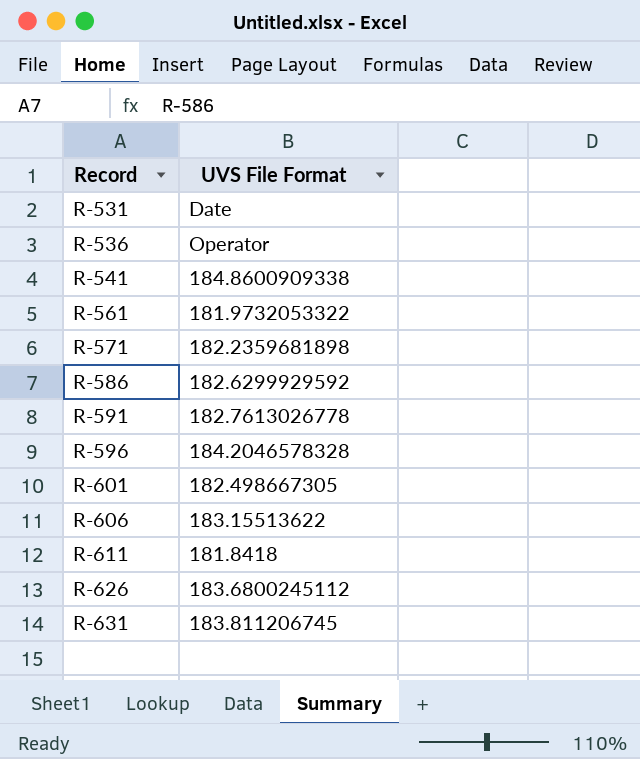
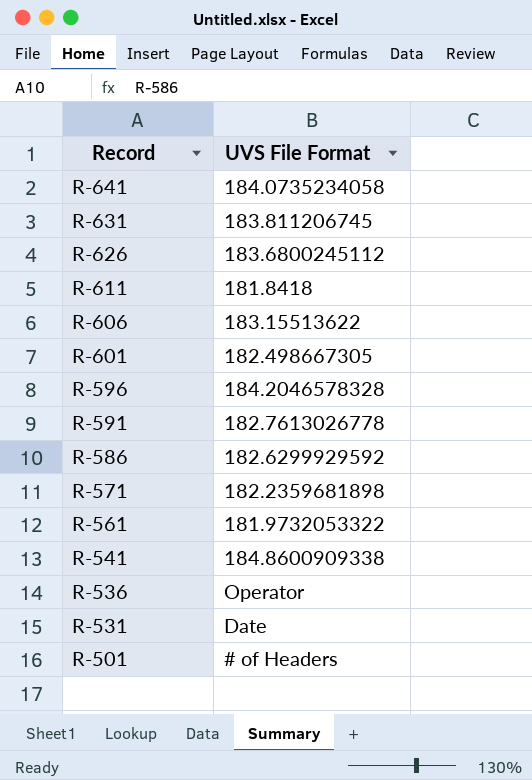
row order: Record ascending -> Record descending
row R-641: none -> 184.0735234058
row R-501: none -> # of Headers

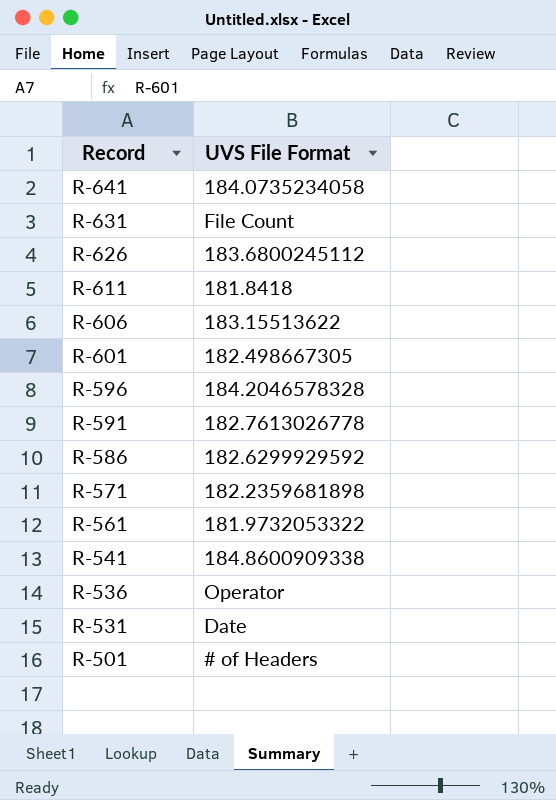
R-631 | UVS File Format: 183.811206745 -> File Count

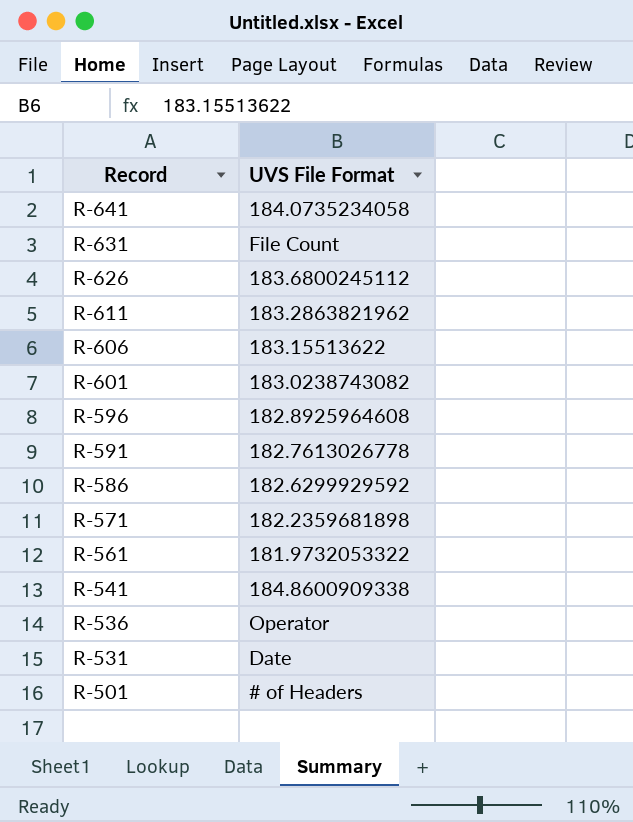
R-611 | UVS File Format: 181.8418 -> 183.2863821962
R-601 | UVS File Format: 182.498667305 -> 183.0238743082
R-596 | UVS File Format: 184.2046578328 -> 182.8925964608

